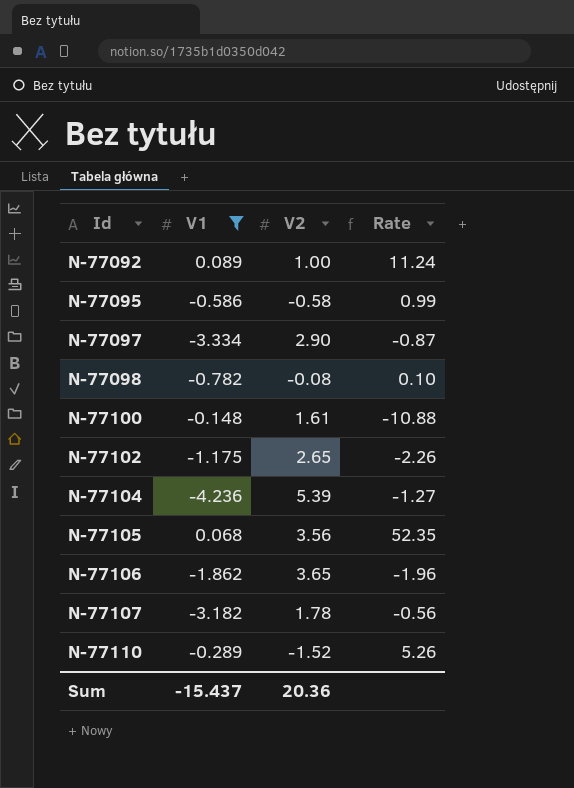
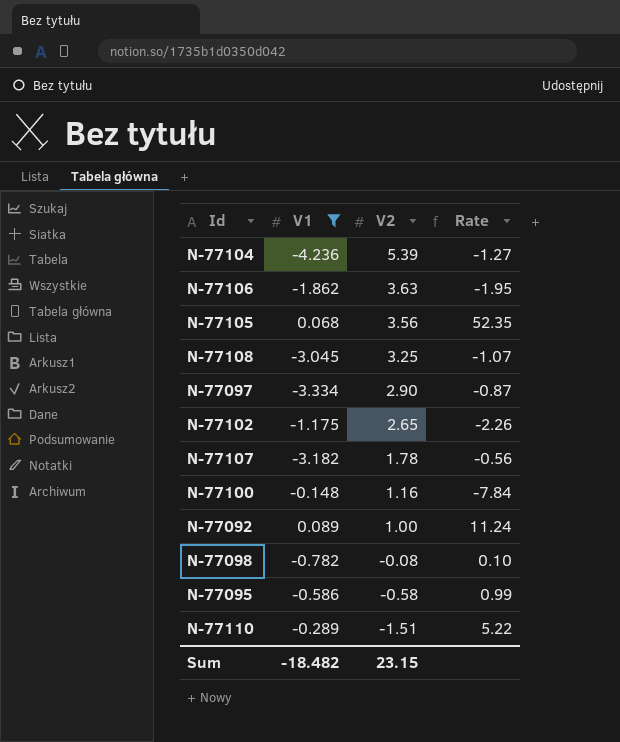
row order: Id ascending -> V2 descending
N-77106 | V2: 3.65 -> 3.63
N-77106 | Rate: -1.96 -> -1.95
row N-77108: none -> -3.045 | 3.25 | -1.07
N-77100 | V2: 1.61 -> 1.16
N-77100 | Rate: -10.88 -> -7.84
N-77110 | V2: -1.52 -> -1.51
N-77110 | Rate: 5.26 -> 5.22
Sum | V1: -15.437 -> -18.482
Sum | V2: 20.36 -> 23.15

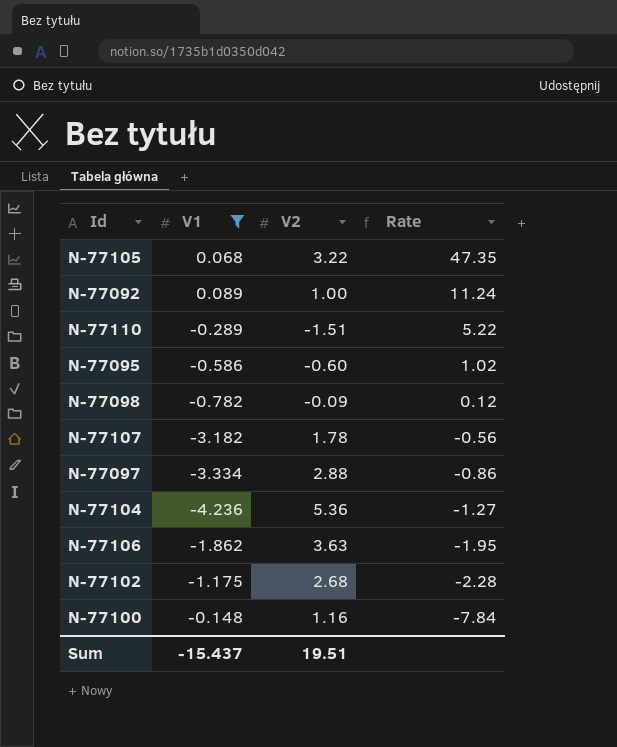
row order: V2 descending -> Rate descending
row N-77108: -3.045 | 3.25 | -1.07 -> none
N-77105 | V2: 3.56 -> 3.22
N-77105 | Rate: 52.35 -> 47.35
N-77095 | V2: -0.58 -> -0.60
N-77095 | Rate: 0.99 -> 1.02
N-77098 | V2: -0.08 -> -0.09
N-77098 | Rate: 0.10 -> 0.12
N-77097 | V2: 2.90 -> 2.88
N-77097 | Rate: -0.87 -> -0.86
N-77104 | V2: 5.39 -> 5.36
N-77102 | V2: 2.65 -> 2.68
N-77102 | Rate: -2.26 -> -2.28
Sum | V1: -18.482 -> -15.437
Sum | V2: 23.15 -> 19.51

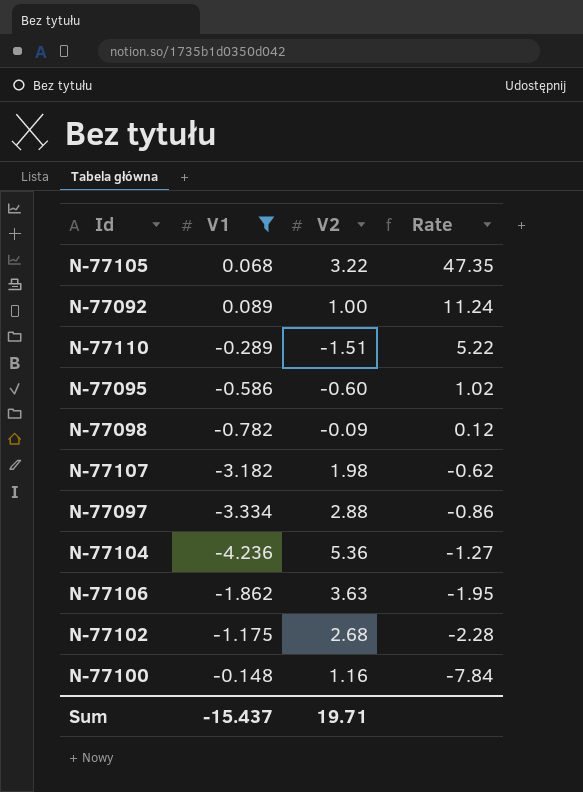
N-77107 | V2: 1.78 -> 1.98
N-77107 | Rate: -0.56 -> -0.62
Sum | V2: 19.51 -> 19.71

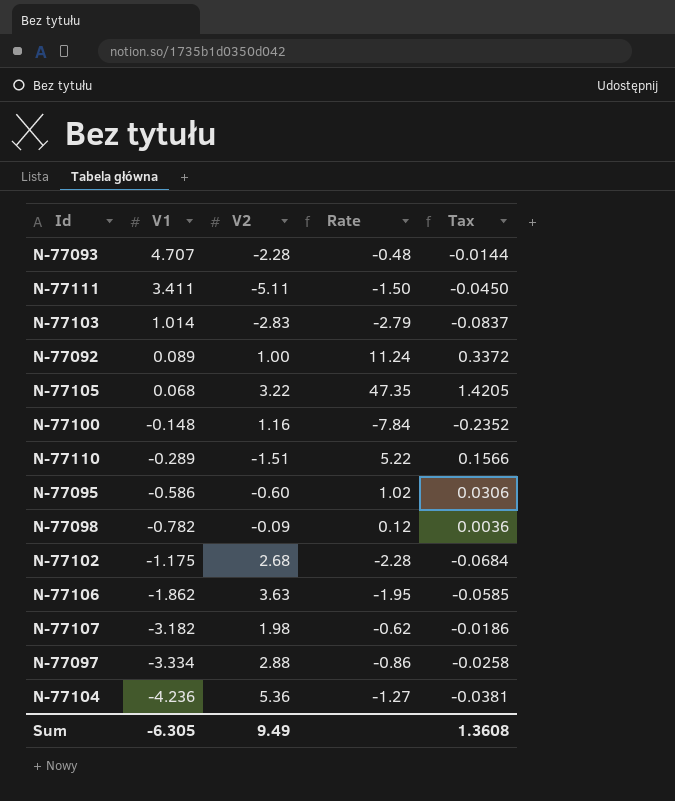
filter: V1 <= 0.089 -> none
row order: Rate descending -> V1 descending
column Tax | formula: none -> [Rate] * 0.03
Sum | V1: -15.437 -> -6.305
Sum | V2: 19.71 -> 9.49

